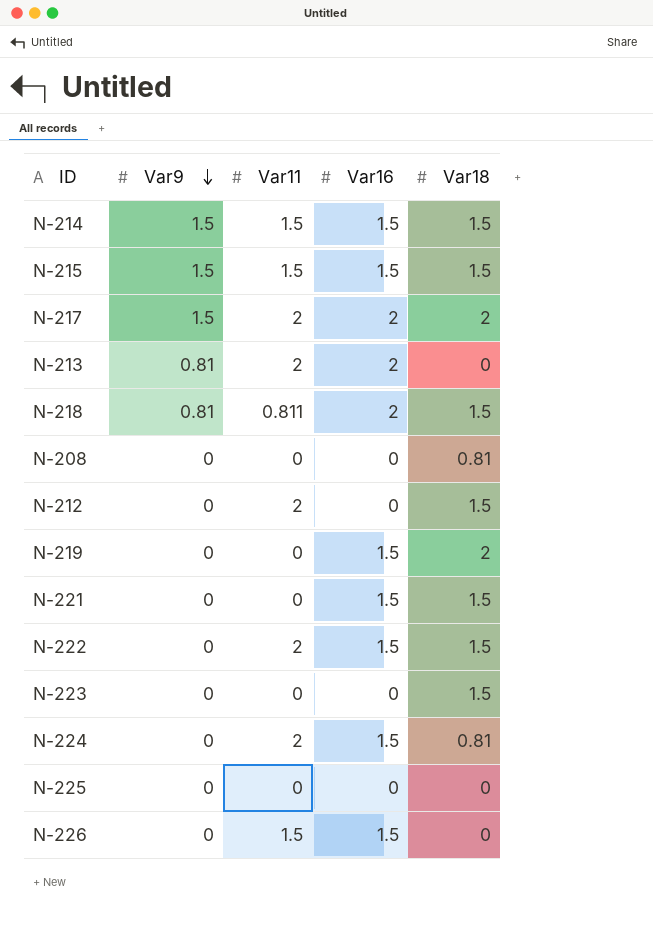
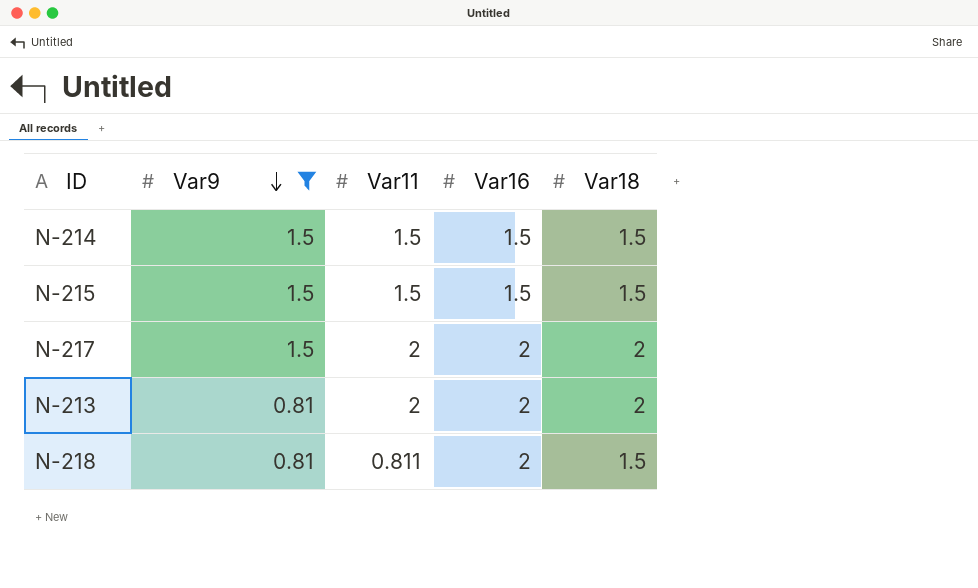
filter: none -> Var9 != 0
N-213 | Var18: 0 -> 2

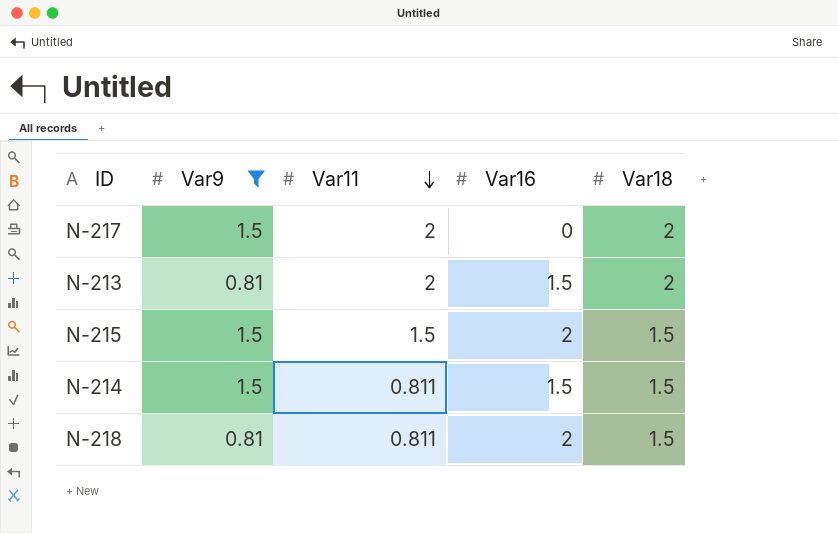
row order: Var9 descending -> Var11 descending
N-217 | Var16: 2 -> 0
N-213 | Var16: 2 -> 1.5
N-215 | Var16: 1.5 -> 2
N-214 | Var11: 1.5 -> 0.811

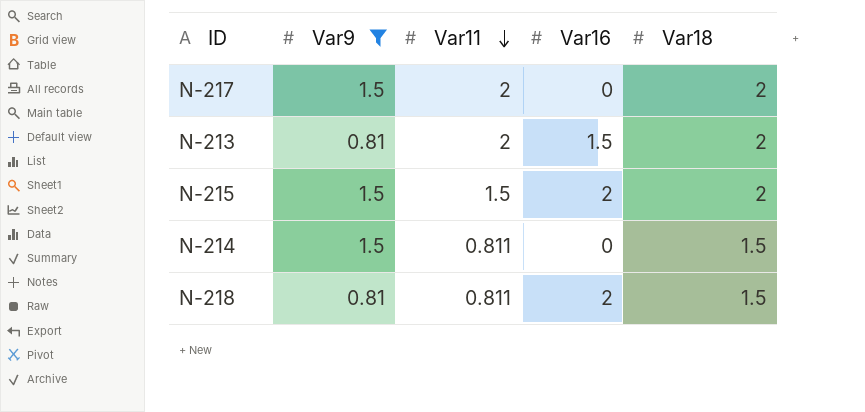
N-215 | Var18: 1.5 -> 2
N-214 | Var16: 1.5 -> 0

